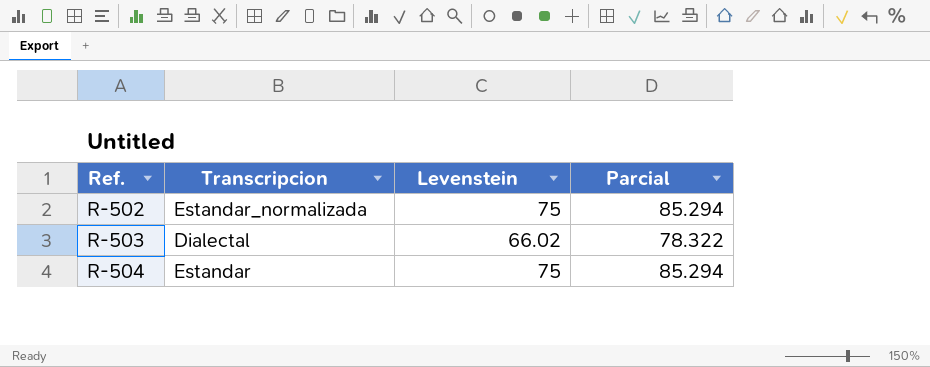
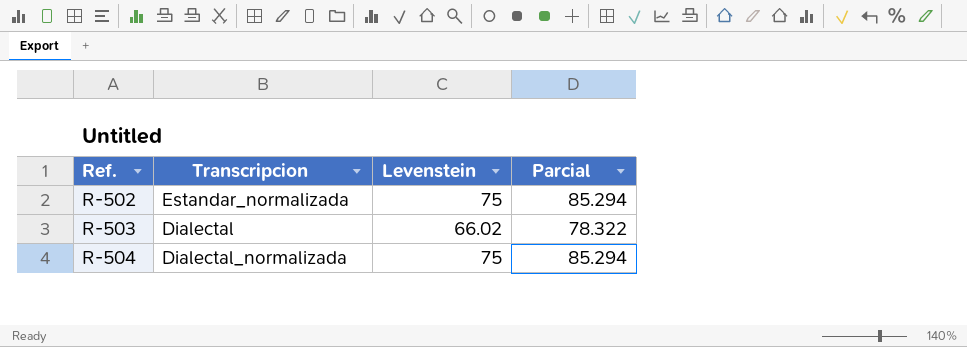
R-504 | Transcripcion: Estandar -> Dialectal_normalizada

